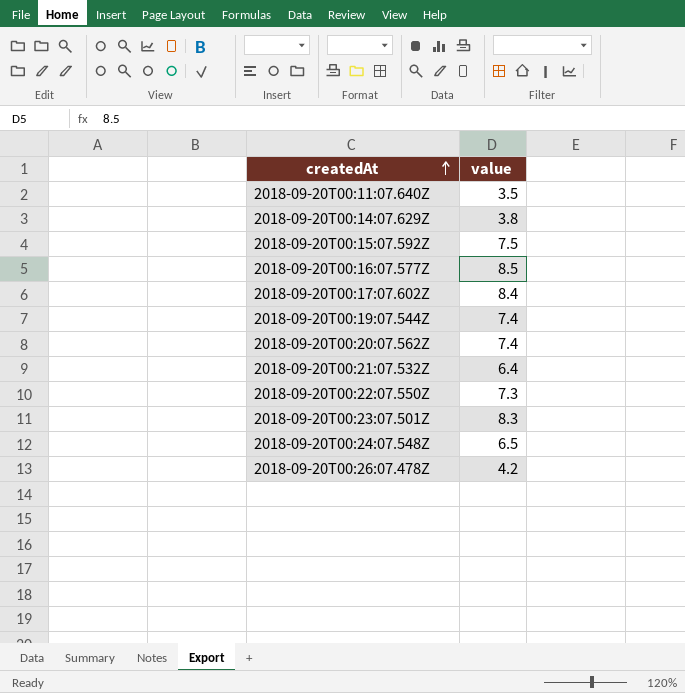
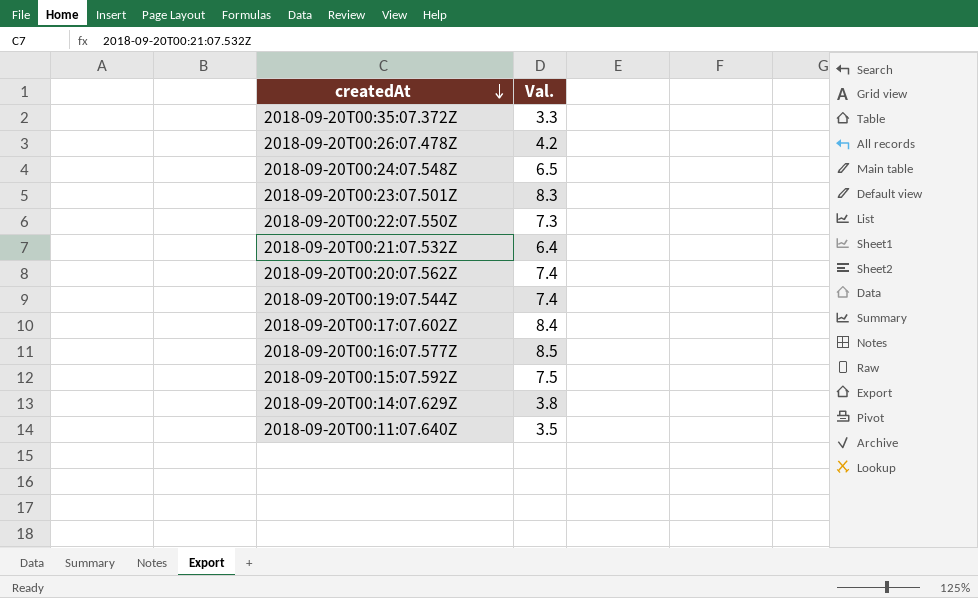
row order: createdAt ascending -> createdAt descending
column name: value -> Val.
row 2018-09-20T00:35:07.372Z: none -> 3.3

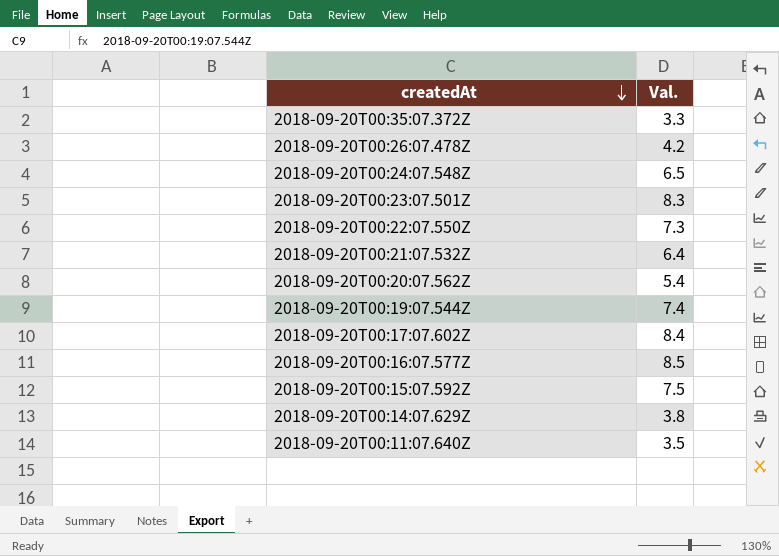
2018-09-20T00:20:07.562Z | Val.: 7.4 -> 5.4

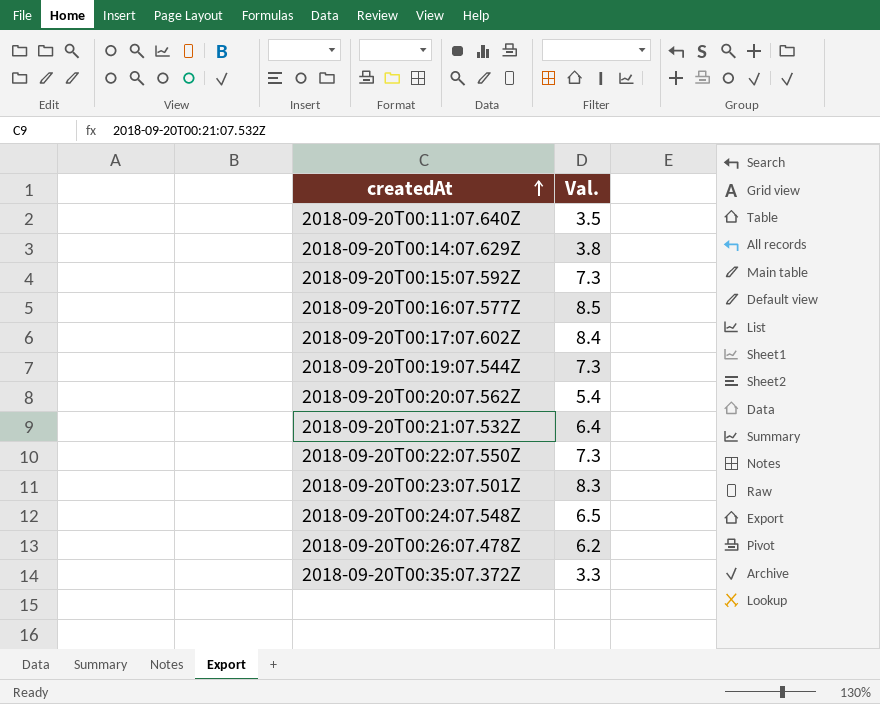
row order: createdAt descending -> createdAt ascending
2018-09-20T00:15:07.592Z | Val.: 7.5 -> 7.3
2018-09-20T00:19:07.544Z | Val.: 7.4 -> 7.3
2018-09-20T00:26:07.478Z | Val.: 4.2 -> 6.2

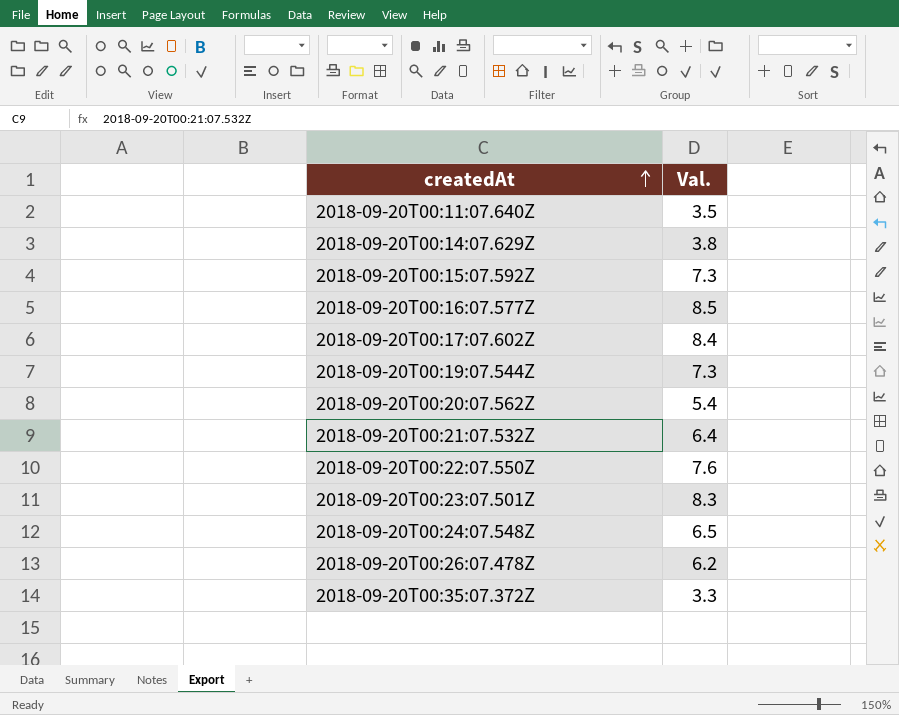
2018-09-20T00:22:07.550Z | Val.: 7.3 -> 7.6

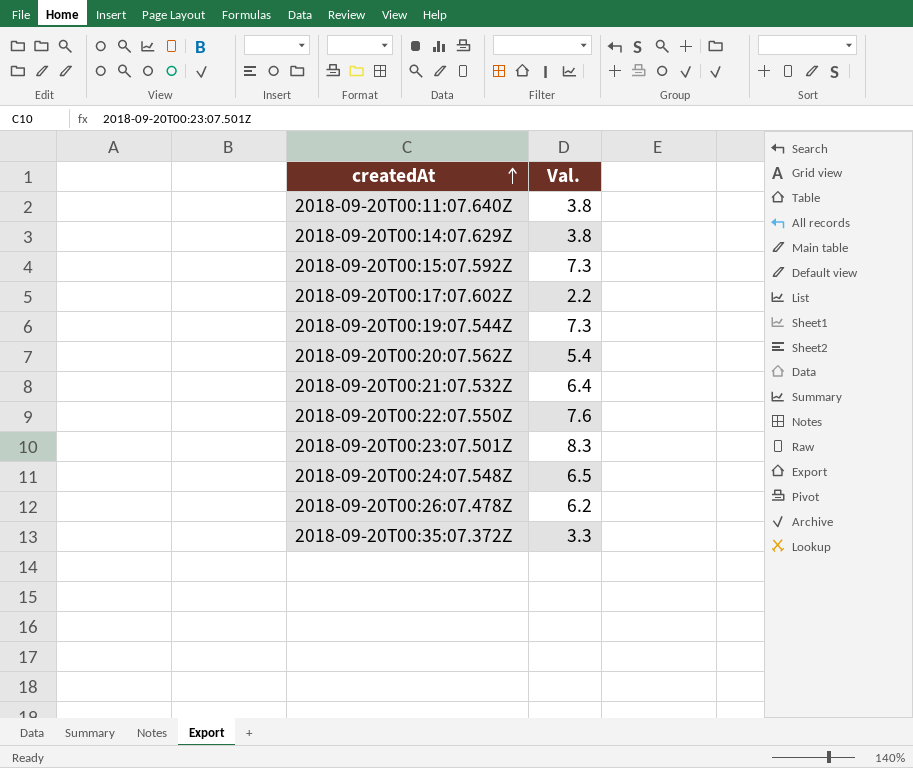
row 2018-09-20T00:16:07.577Z: 8.5 -> none
2018-09-20T00:11:07.640Z | Val.: 3.5 -> 3.8
2018-09-20T00:17:07.602Z | Val.: 8.4 -> 2.2

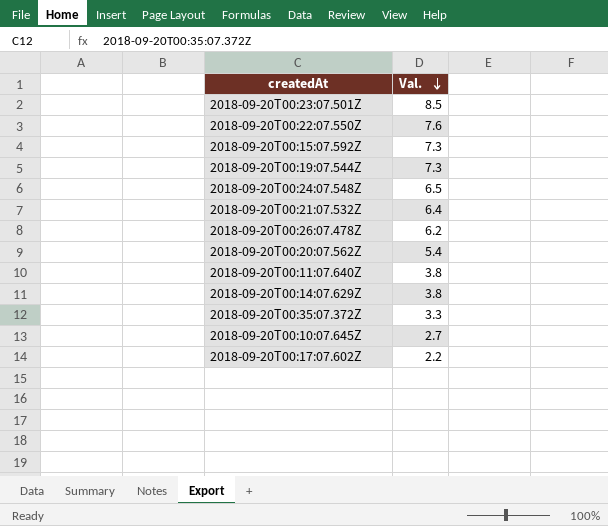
row order: createdAt ascending -> Val. descending
2018-09-20T00:23:07.501Z | Val.: 8.3 -> 8.5
row 2018-09-20T00:10:07.645Z: none -> 2.7

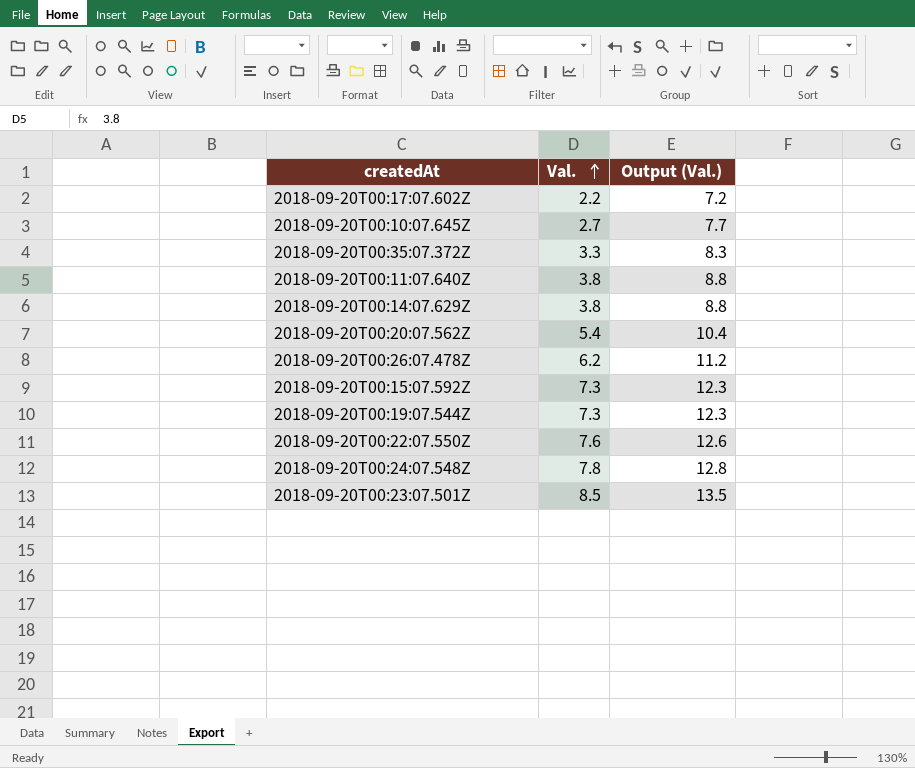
row order: Val. descending -> Val. ascending
column Output (Val.) | formula: none -> [Val.] + 5
row 2018-09-20T00:21:07.532Z: 6.4 -> none
2018-09-20T00:24:07.548Z | Val.: 6.5 -> 7.8

